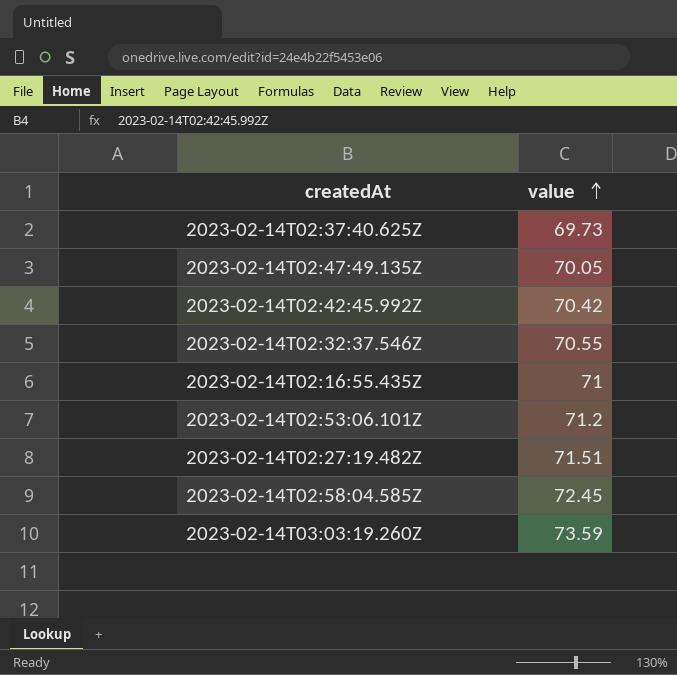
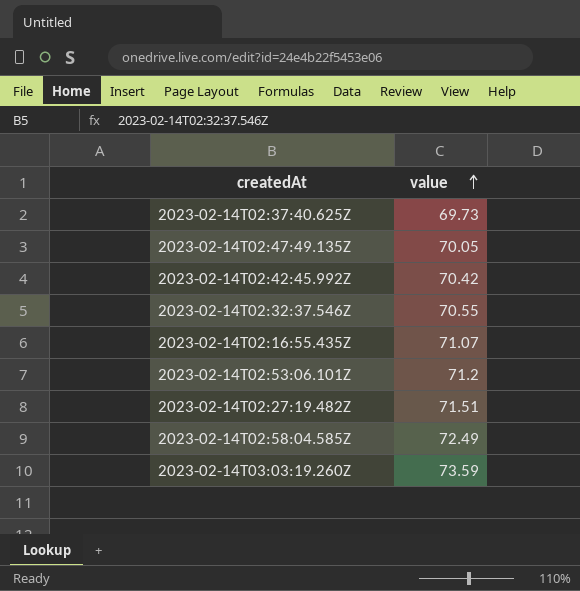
2023-02-14T02:16:55.435Z | value: 71 -> 71.07
2023-02-14T02:58:04.585Z | value: 72.45 -> 72.49

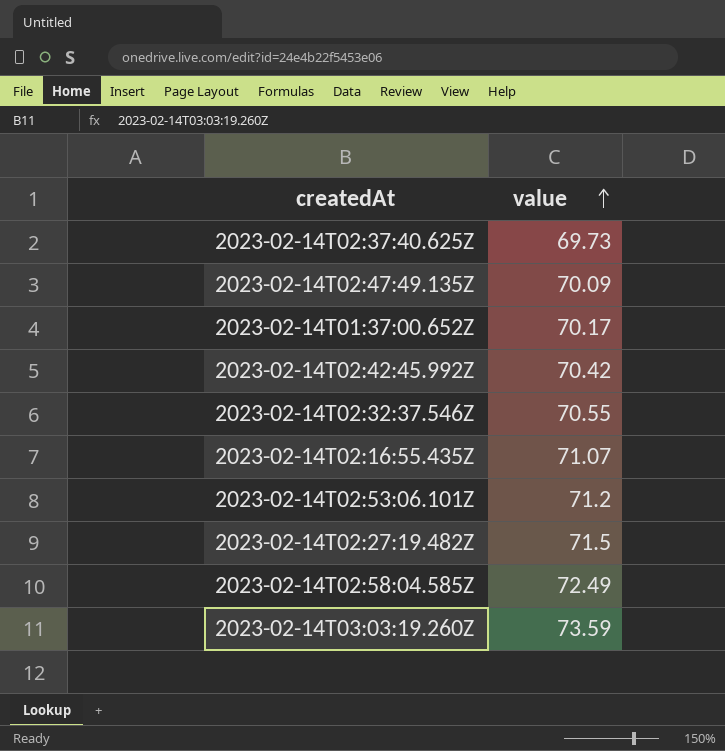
2023-02-14T02:47:49.135Z | value: 70.05 -> 70.09
row 2023-02-14T01:37:00.652Z: none -> 70.17
2023-02-14T02:27:19.482Z | value: 71.51 -> 71.5

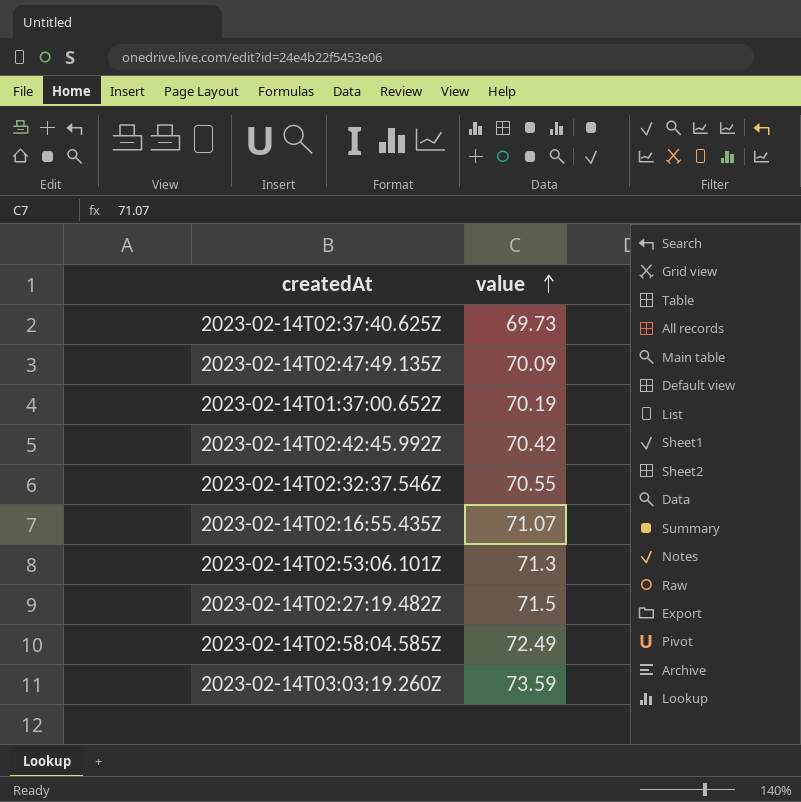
2023-02-14T01:37:00.652Z | value: 70.17 -> 70.19
2023-02-14T02:53:06.101Z | value: 71.2 -> 71.3

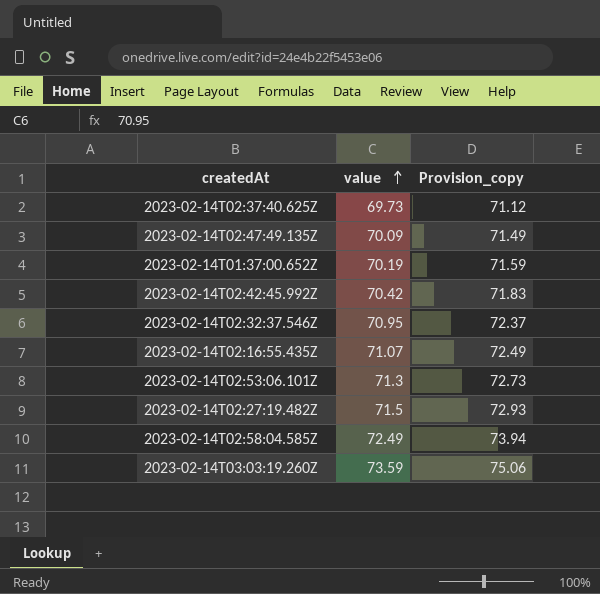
column Provision_copy | formula: none -> [value] * 1.02
2023-02-14T02:32:37.546Z | value: 70.55 -> 70.95

